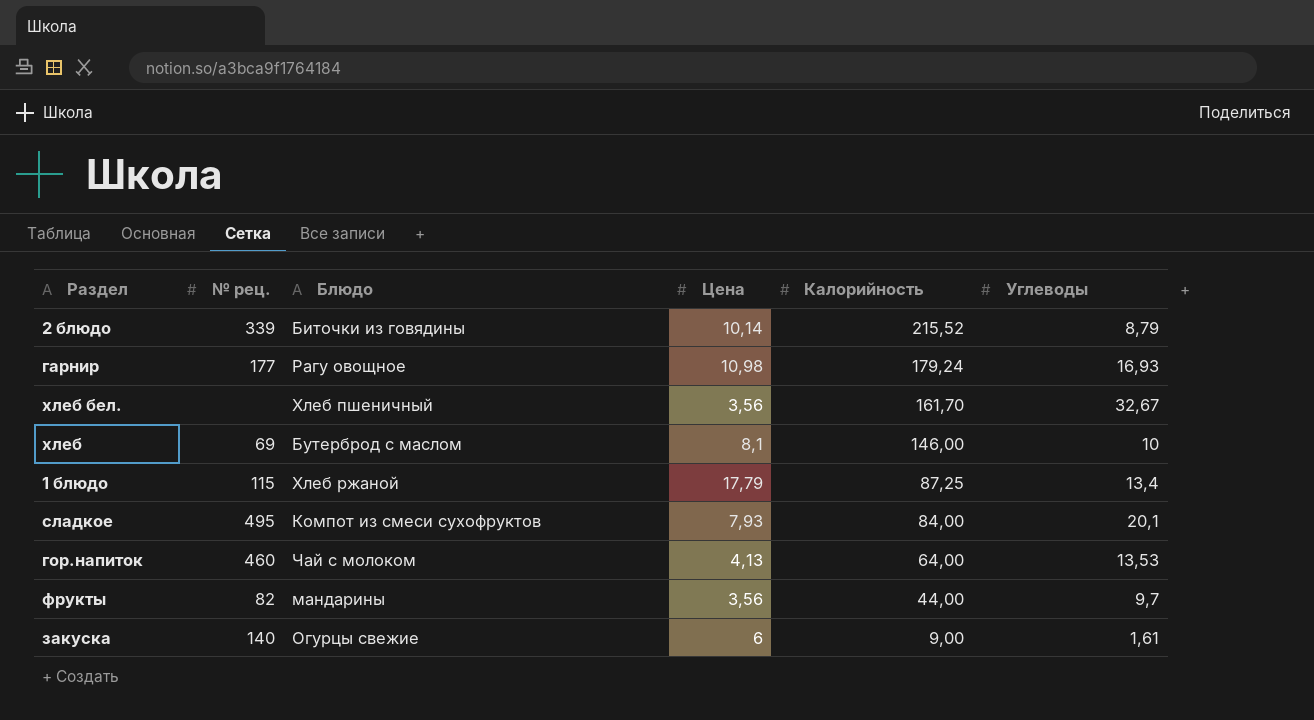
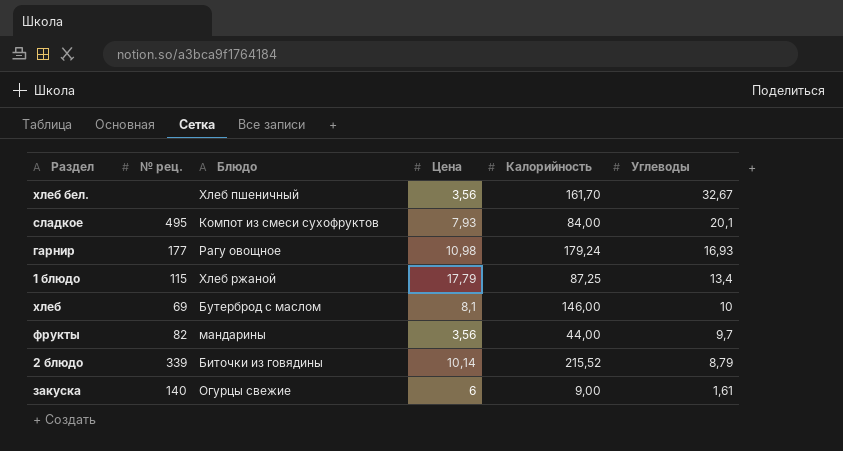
row order: Калорийность descending -> Углеводы descending
row гор.напиток: 460 | Чай с молоком | 4,13 | 64,00 | 13,53 -> none

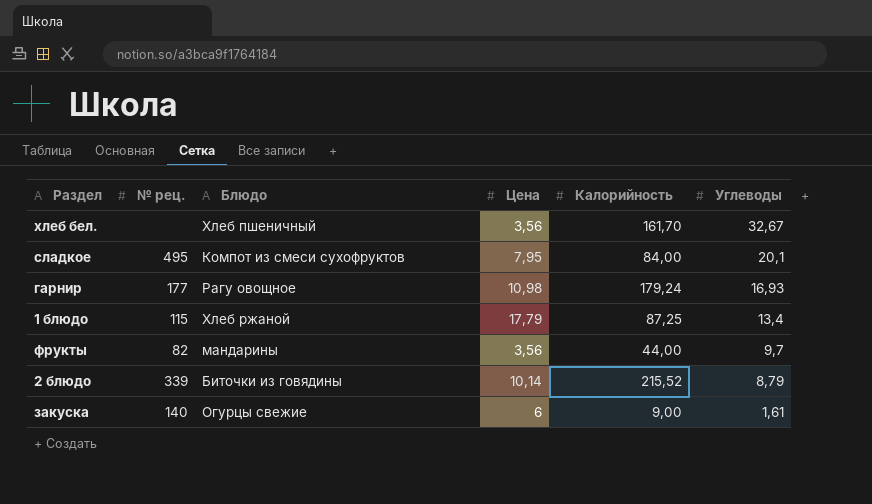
row хлеб: 69 | Бутерброд с маслом | 8,1 | 146,00 | 10 -> none
сладкое | Цена: 7,93 -> 7,95

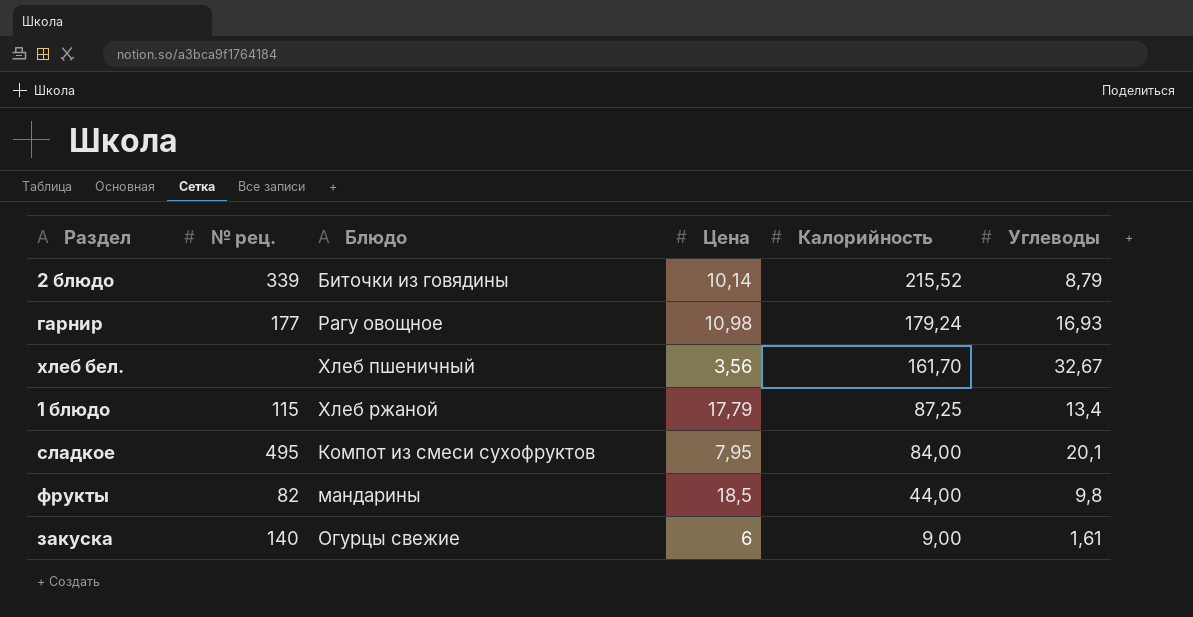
row order: Углеводы descending -> Калорийность descending
фрукты | Цена: 3,56 -> 18,5
фрукты | Углеводы: 9,7 -> 9,8

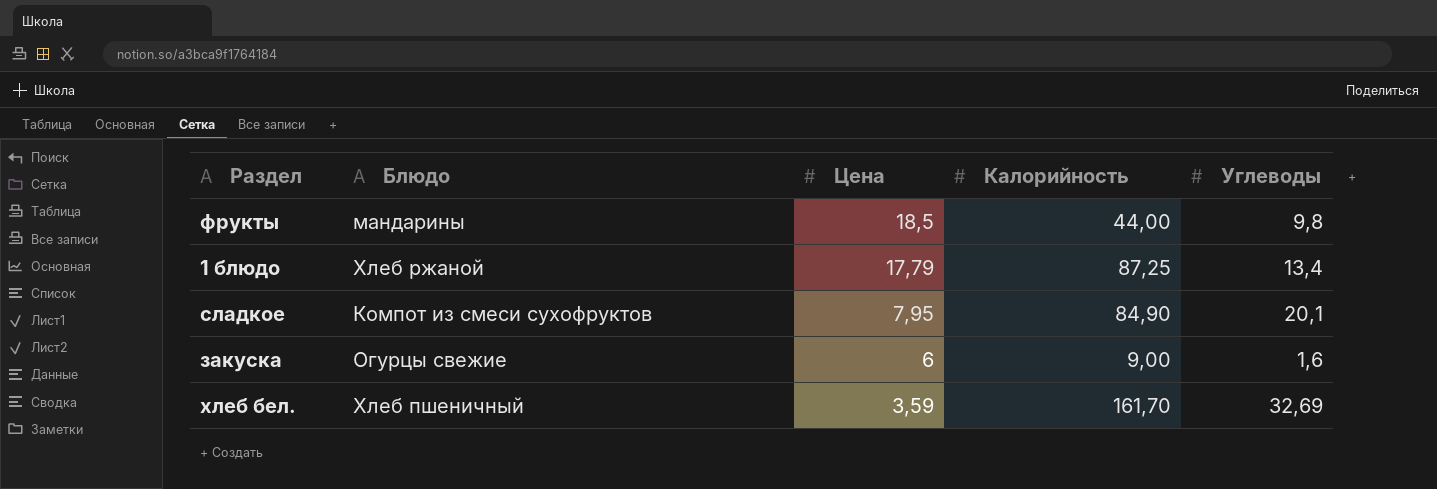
row order: Калорийность descending -> Цена descending
column № рец. | position: 2 -> none
row 2 блюдо: 339 | Биточки из говядины | 10,14 | 215,52 | 8,79 -> none
row гарнир: 177 | Рагу овощное | 10,98 | 179,24 | 16,93 -> none
сладкое | Калорийность: 84,00 -> 84,90
закуска | Углеводы: 1,61 -> 1,6
хлеб бел. | Цена: 3,56 -> 3,59
хлеб бел. | Углеводы: 32,67 -> 32,69

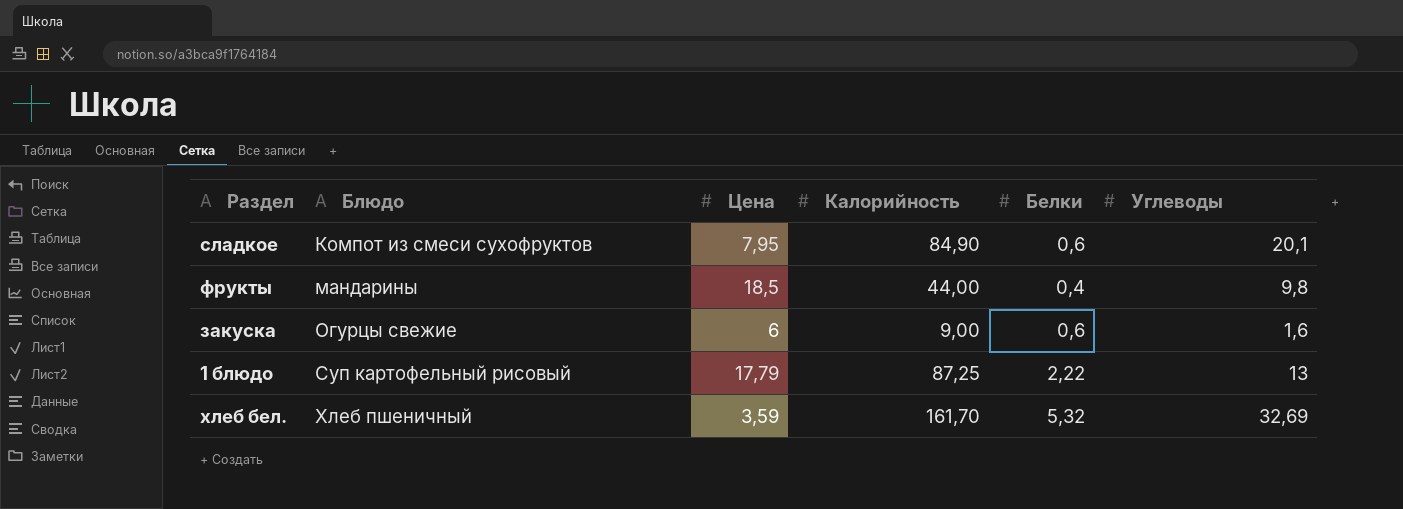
row order: Цена descending -> Блюдо ascending
column Белки | position: none -> 5
1 блюдо | Блюдо: Хлеб ржаной -> Суп картофельный рисовый
1 блюдо | Углеводы: 13,4 -> 13

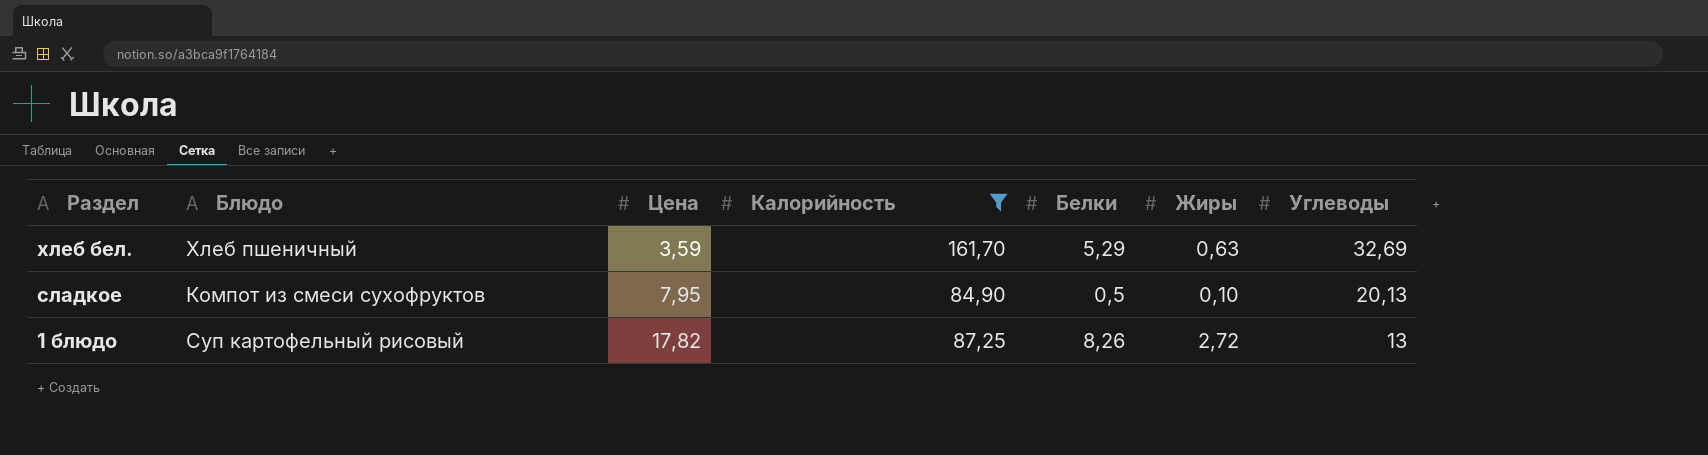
filter: none -> Калорийность >= 84,90
row order: Блюдо ascending -> Раздел descending
column Жиры | position: none -> 6
хлеб бел. | Белки: 5,32 -> 5,29
сладкое | Белки: 0,6 -> 0,5
сладкое | Углеводы: 20,1 -> 20,13
1 блюдо | Цена: 17,79 -> 17,82
1 блюдо | Белки: 2,22 -> 8,26

